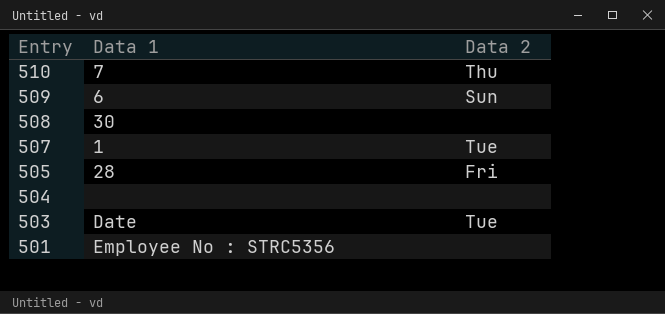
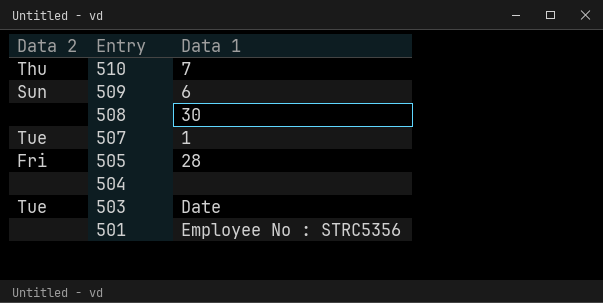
column Data 2 | position: 3 -> 1

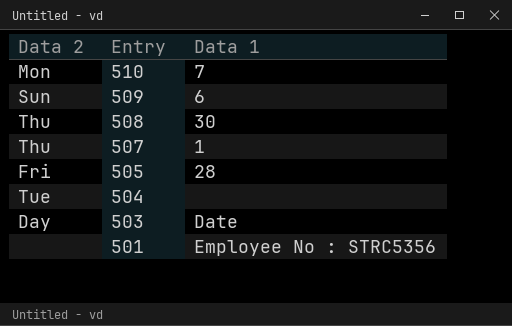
510 | Data 2: Thu -> Mon
508 | Data 2: none -> Thu
507 | Data 2: Tue -> Thu
504 | Data 2: none -> Tue
503 | Data 2: Tue -> Day

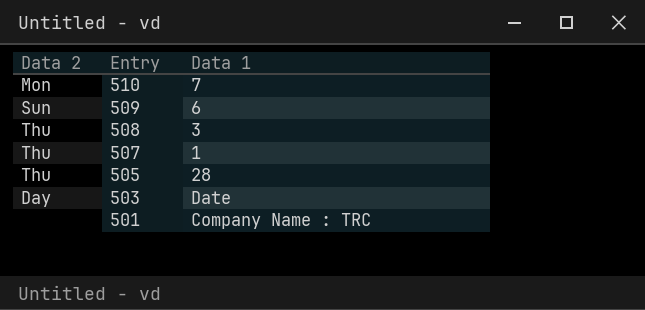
row 504: Tue | none -> none
508 | Data 1: 30 -> 3
505 | Data 2: Fri -> Thu
501 | Data 1: Employee No : STRC5356 -> Company Name : TRC

